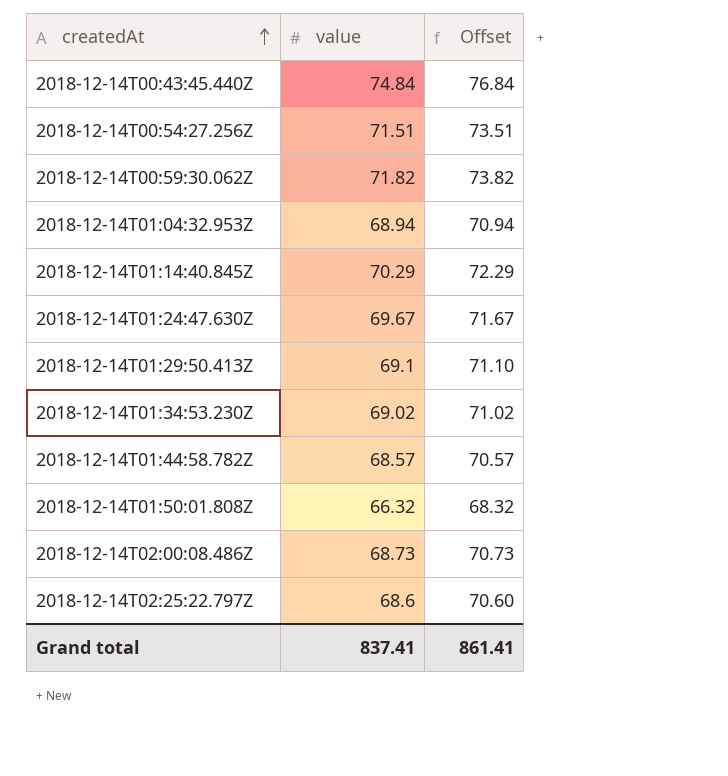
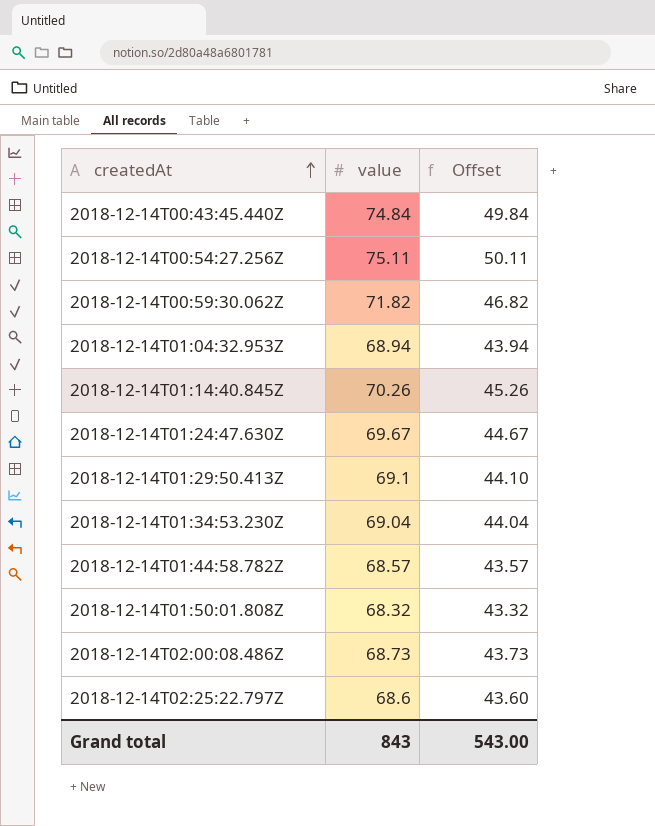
column Offset | formula: [value] + 2 -> [value] - 25
2018-12-14T00:54:27.256Z | value: 71.51 -> 75.11
2018-12-14T01:14:40.845Z | value: 70.29 -> 70.26
2018-12-14T01:34:53.230Z | value: 69.02 -> 69.04
2018-12-14T01:50:01.808Z | value: 66.32 -> 68.32
Grand total | value: 837.41 -> 843
Grand total | Offset: 861.41 -> 543.00

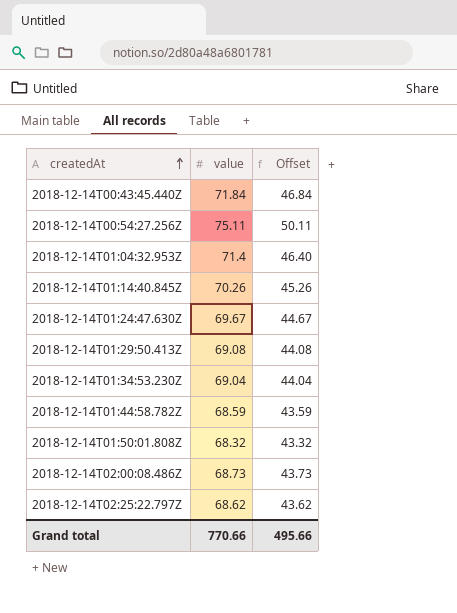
row 2018-12-14T00:59:30.062Z: 71.82 | 46.82 -> none
2018-12-14T00:43:45.440Z | value: 74.84 -> 71.84
2018-12-14T00:43:45.440Z | Offset: 49.84 -> 46.84
2018-12-14T01:04:32.953Z | value: 68.94 -> 71.4
2018-12-14T01:04:32.953Z | Offset: 43.94 -> 46.40
2018-12-14T01:29:50.413Z | value: 69.1 -> 69.08
2018-12-14T01:29:50.413Z | Offset: 44.10 -> 44.08
2018-12-14T01:44:58.782Z | value: 68.57 -> 68.59
2018-12-14T01:44:58.782Z | Offset: 43.57 -> 43.59
2018-12-14T02:25:22.797Z | value: 68.6 -> 68.62
2018-12-14T02:25:22.797Z | Offset: 43.60 -> 43.62
Grand total | value: 843 -> 770.66
Grand total | Offset: 543.00 -> 495.66

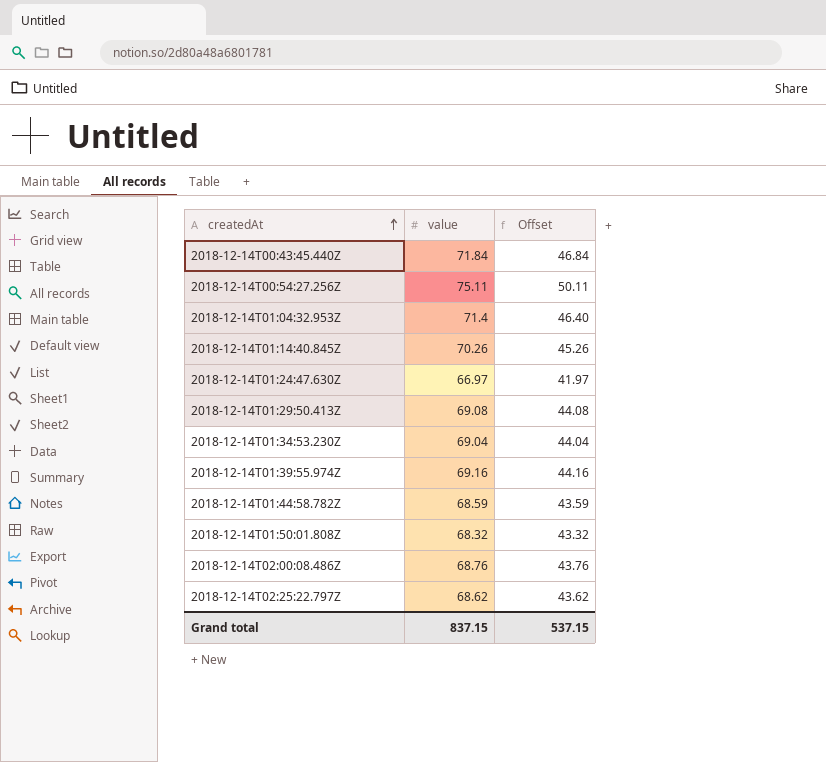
2018-12-14T01:24:47.630Z | value: 69.67 -> 66.97
2018-12-14T01:24:47.630Z | Offset: 44.67 -> 41.97
row 2018-12-14T01:39:55.974Z: none -> 69.16 | 44.16
2018-12-14T02:00:08.486Z | value: 68.73 -> 68.76
2018-12-14T02:00:08.486Z | Offset: 43.73 -> 43.76
Grand total | value: 770.66 -> 837.15
Grand total | Offset: 495.66 -> 537.15

